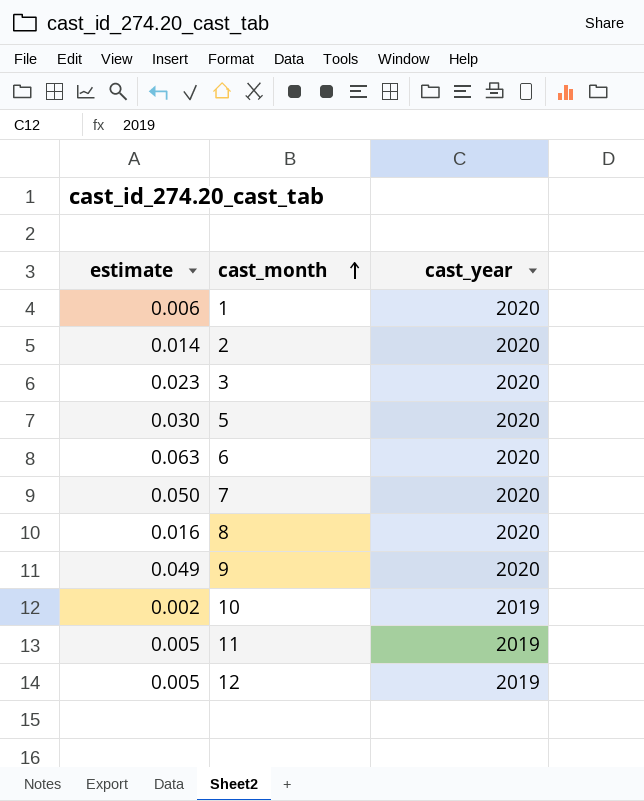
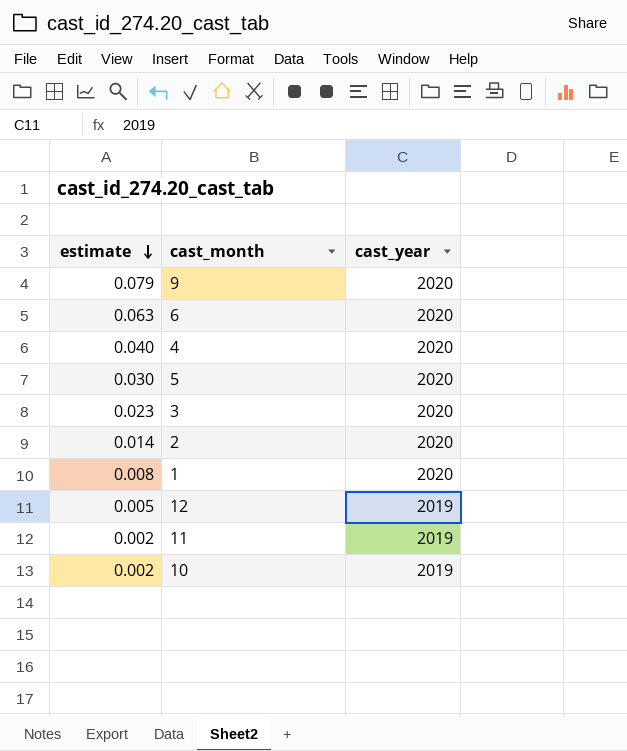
row order: cast_month ascending -> estimate descending
row 7: 0.050 | 2020 -> none
row 8: 0.016 | 2020 -> none
9 | estimate: 0.049 -> 0.079
row 4: none -> 0.040 | 2020
1 | estimate: 0.006 -> 0.008
11 | estimate: 0.005 -> 0.002

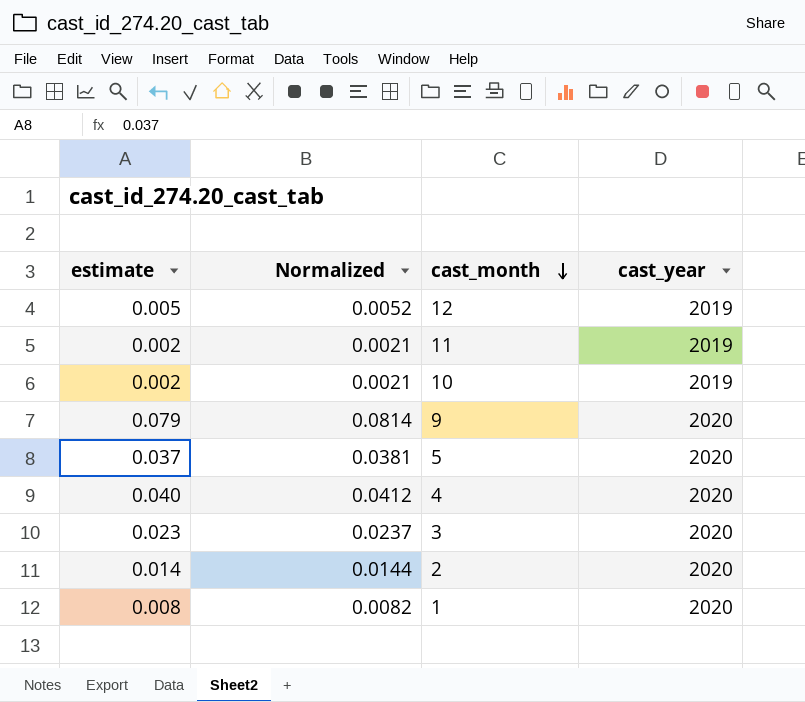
row order: estimate descending -> cast_month descending
column Normalized | formula: none -> [estimate] * 1.03
row 6: 0.063 | 2020 -> none
5 | estimate: 0.030 -> 0.037

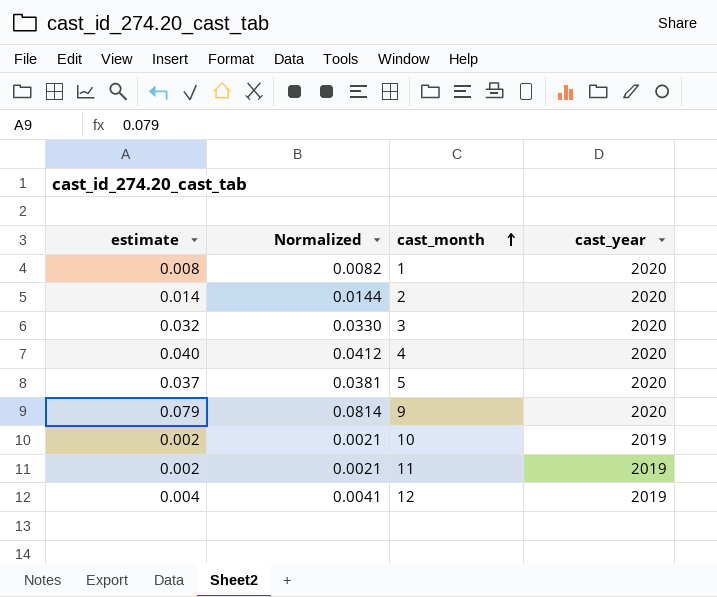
row order: cast_month descending -> cast_month ascending
3 | estimate: 0.023 -> 0.032
3 | Normalized: 0.0237 -> 0.0330
12 | estimate: 0.005 -> 0.004
12 | Normalized: 0.0052 -> 0.0041

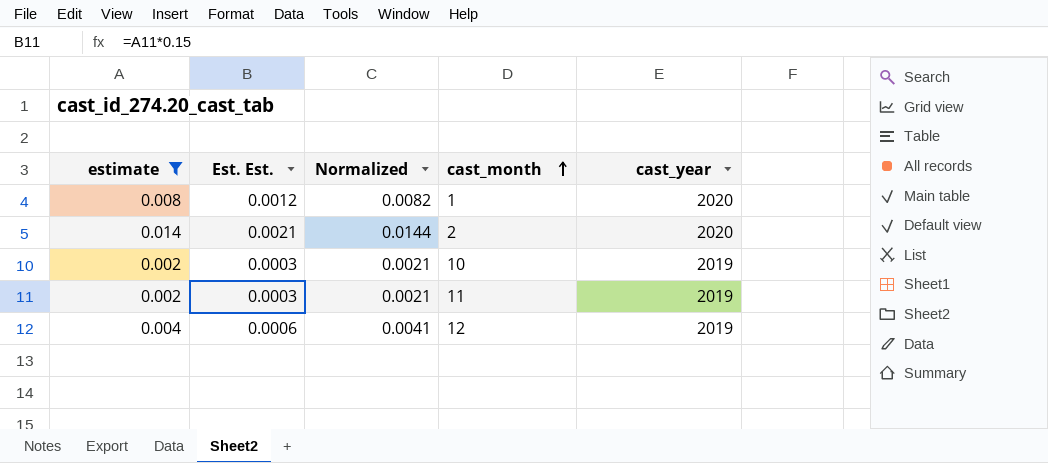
filter: none -> estimate <= 0.014
column Est. Est. | formula: none -> [estimate] * 0.15

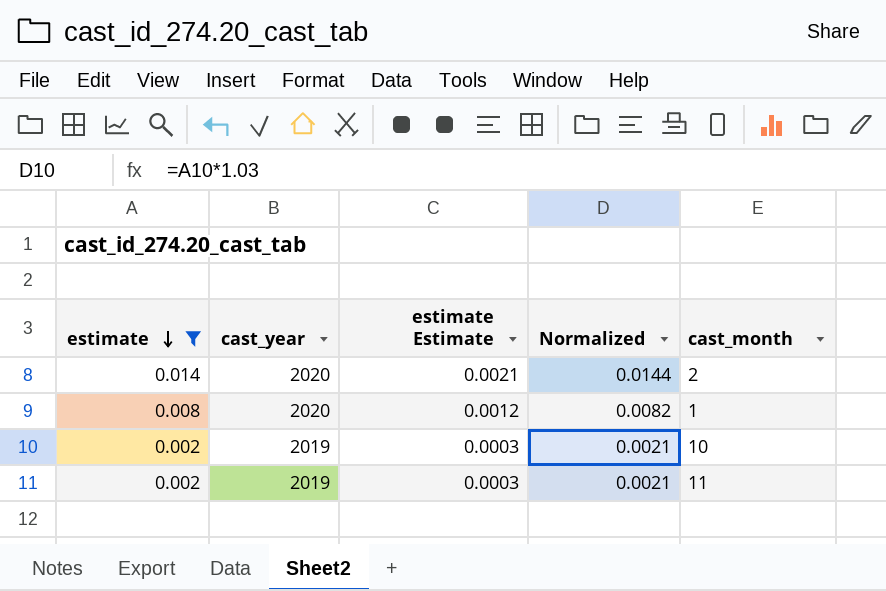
row order: cast_month ascending -> estimate descending
column cast_year | position: 5 -> 2
column name: Est. Est. -> estimate Estimate
row 12: 0.004 | 0.0006 | 0.0041 | 2019 -> none

